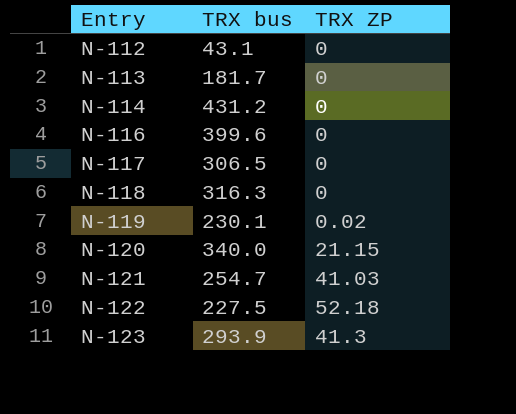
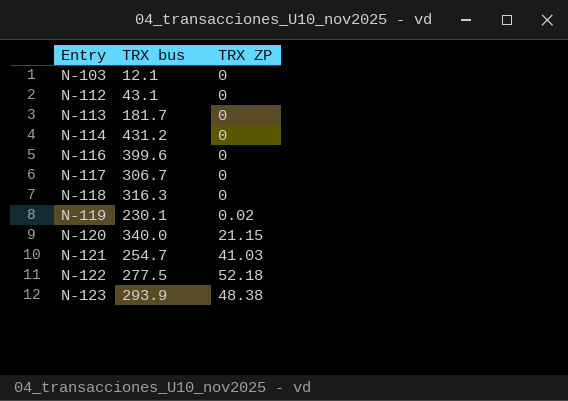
row N-103: none -> 12.1 | 0
N-117 | TRX bus: 306.5 -> 306.7
N-122 | TRX bus: 227.5 -> 277.5
N-123 | TRX ZP: 41.3 -> 48.38

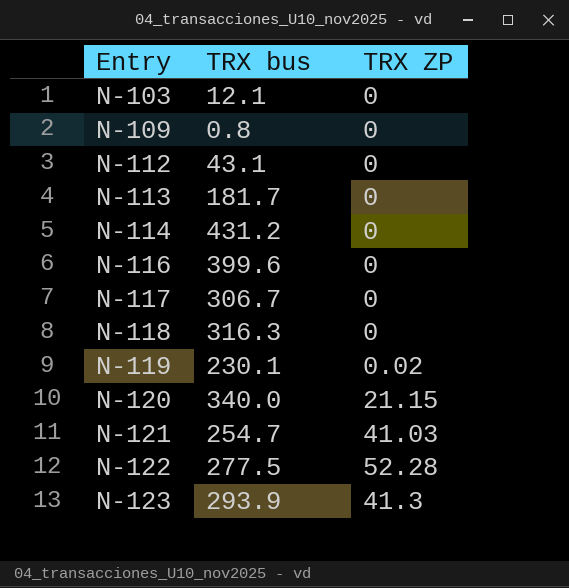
row N-109: none -> 0.8 | 0
N-122 | TRX ZP: 52.18 -> 52.28
N-123 | TRX ZP: 48.38 -> 41.3

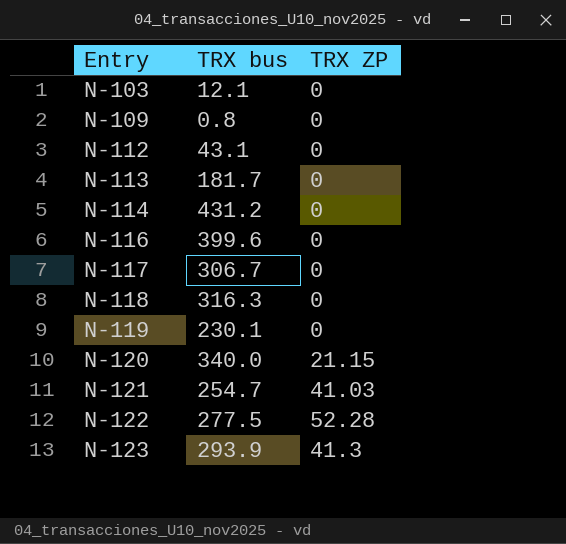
N-119 | TRX ZP: 0.02 -> 0

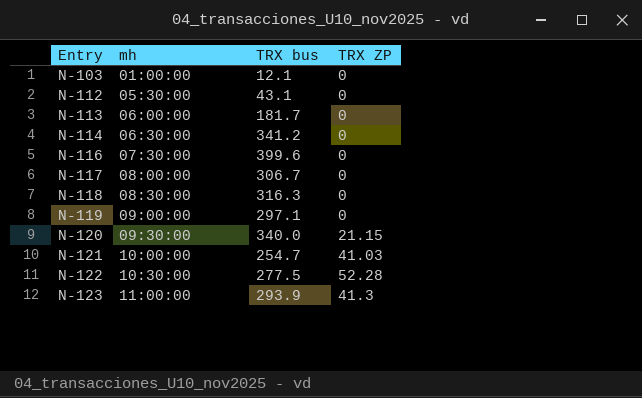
column mh | position: none -> 2
row N-109: 0.8 | 0 -> none
N-114 | TRX bus: 431.2 -> 341.2
N-119 | TRX bus: 230.1 -> 297.1

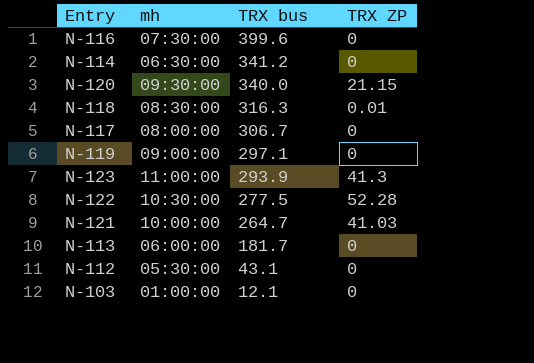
row order: Entry ascending -> TRX bus descending
N-118 | TRX ZP: 0 -> 0.01
N-121 | TRX bus: 254.7 -> 264.7

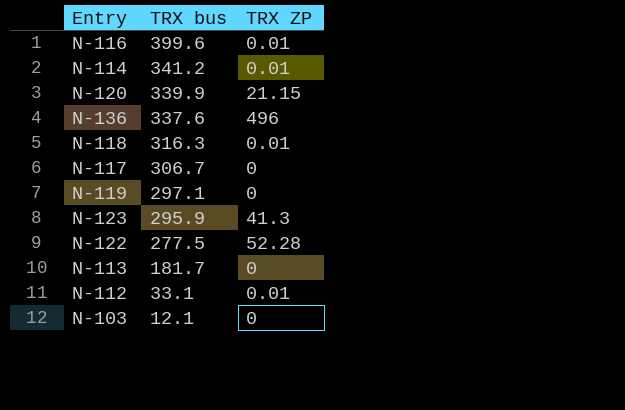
column mh | position: 2 -> none
row N-121: 10:00:00 | 264.7 | 41.03 -> none
N-116 | TRX ZP: 0 -> 0.01
N-114 | TRX ZP: 0 -> 0.01
N-120 | TRX bus: 340.0 -> 339.9
row N-136: none -> 337.6 | 496
N-123 | TRX bus: 293.9 -> 295.9
N-112 | TRX bus: 43.1 -> 33.1
N-112 | TRX ZP: 0 -> 0.01

